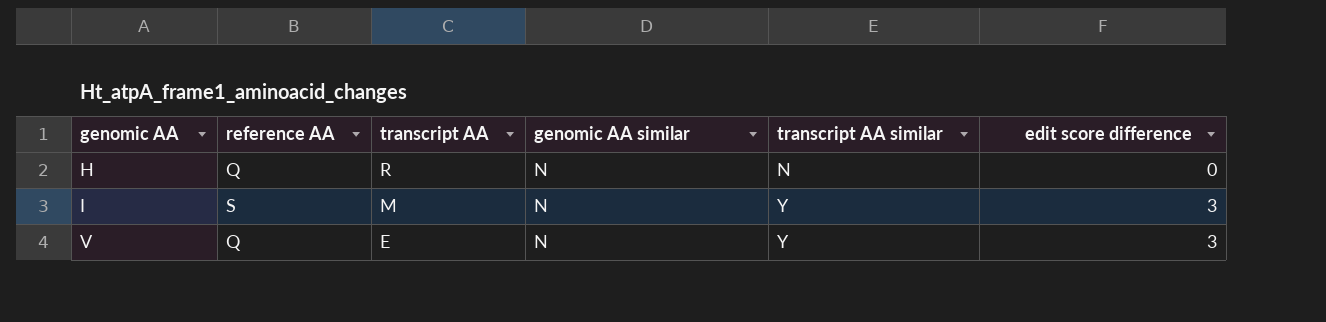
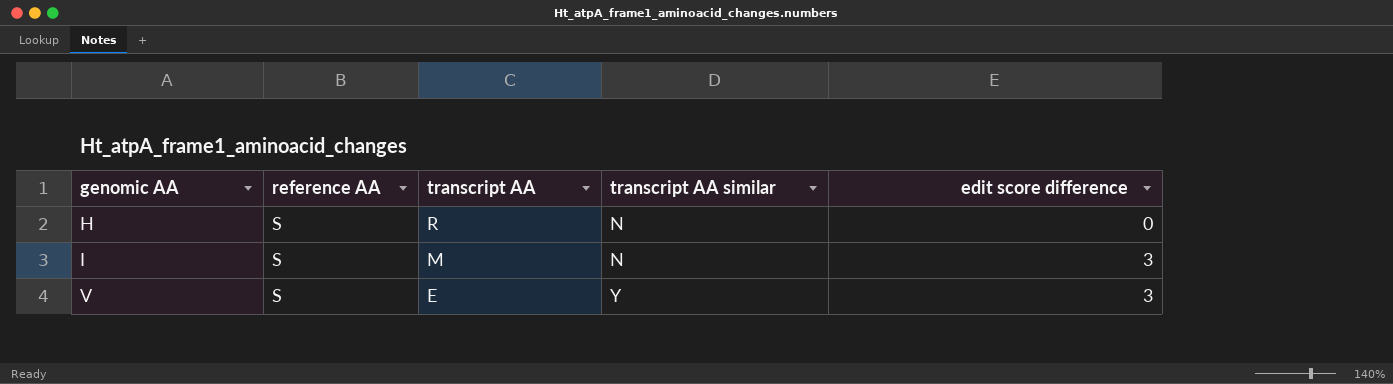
column genomic AA similar | position: 4 -> none
H | reference AA: Q -> S
I | transcript AA similar: Y -> N
V | reference AA: Q -> S

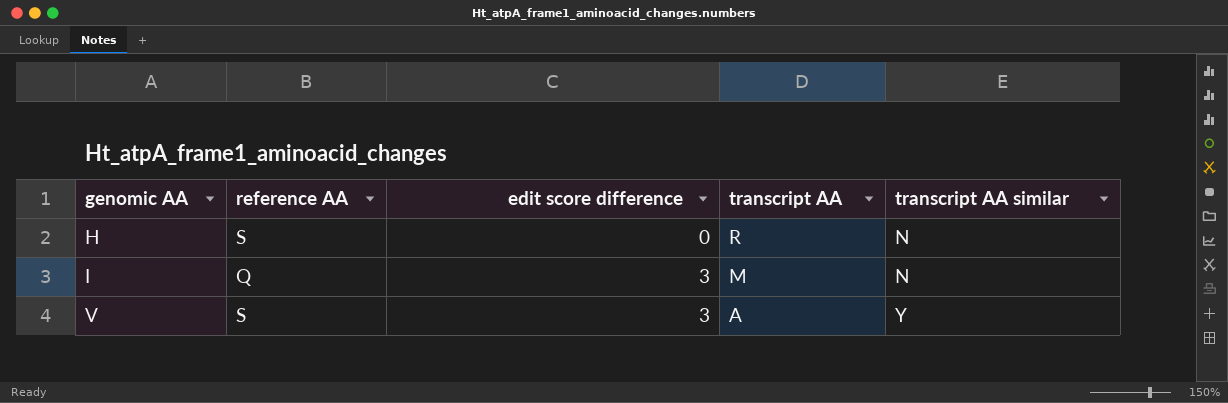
column edit score difference | position: 5 -> 3
I | reference AA: S -> Q
V | transcript AA: E -> A

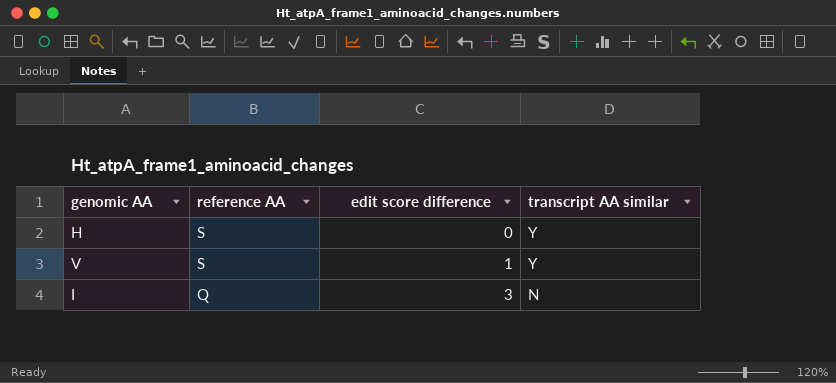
row order: genomic AA ascending -> reference AA descending
column transcript AA | position: 4 -> none
H | transcript AA similar: N -> Y
V | edit score difference: 3 -> 1

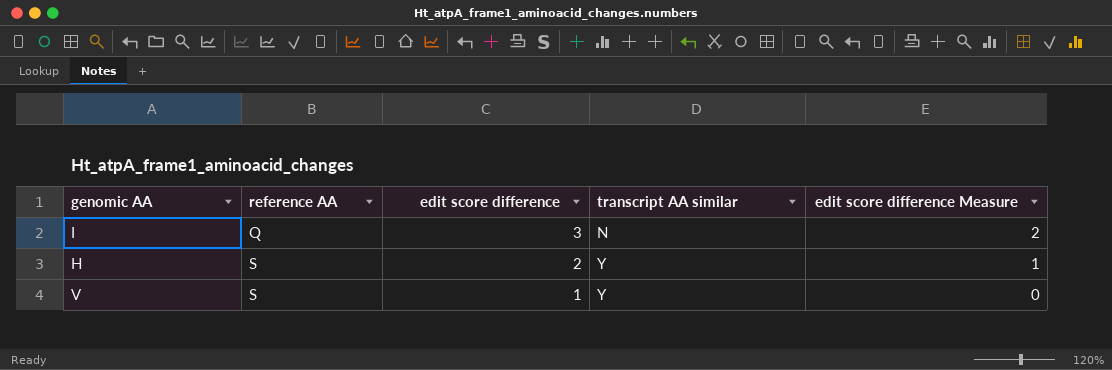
row order: reference AA descending -> reference AA ascending
column edit score difference Measure | formula: none -> [edit score difference] - 1
H | edit score difference: 0 -> 2

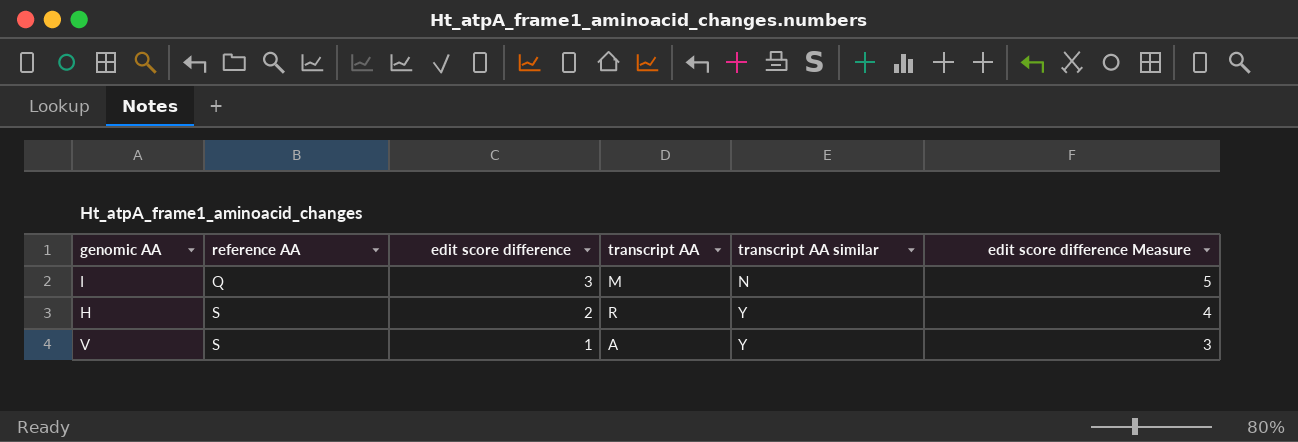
column transcript AA | position: none -> 4
column edit score difference Measure | formula: [edit score difference] - 1 -> [edit score difference] + 2

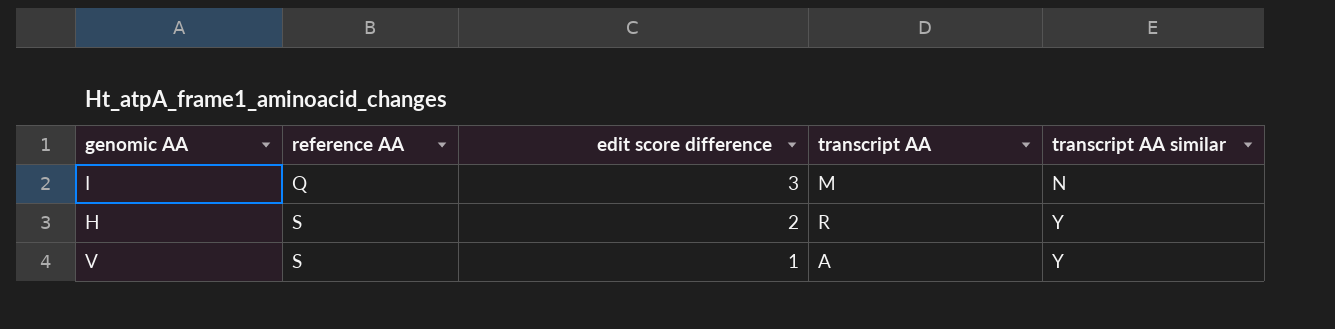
column edit score difference Measure | formula: [edit score difference] + 2 -> none

